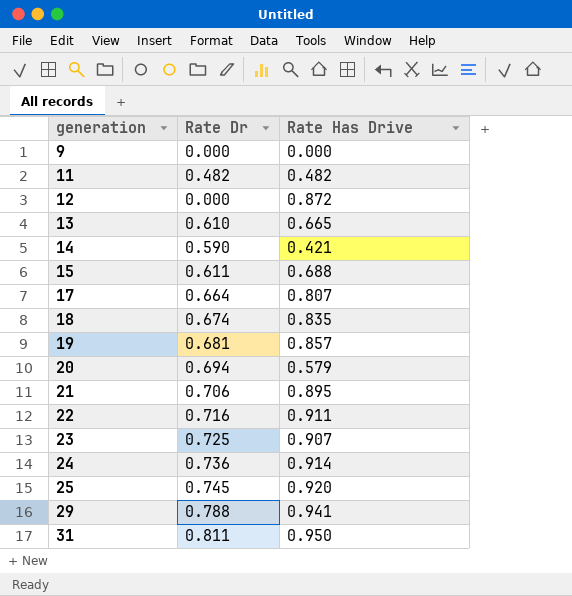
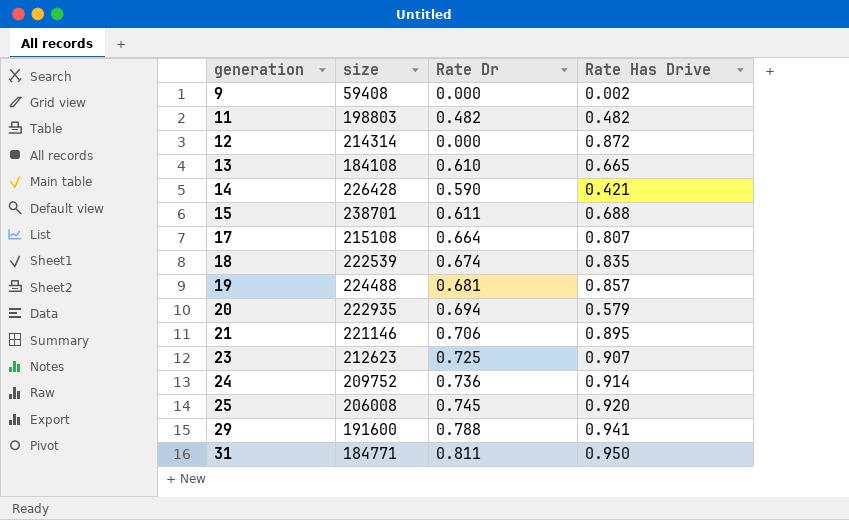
column size | position: none -> 2
row 22: 0.716 | 0.911 -> none
9 | Rate Has Drive: 0.000 -> 0.002

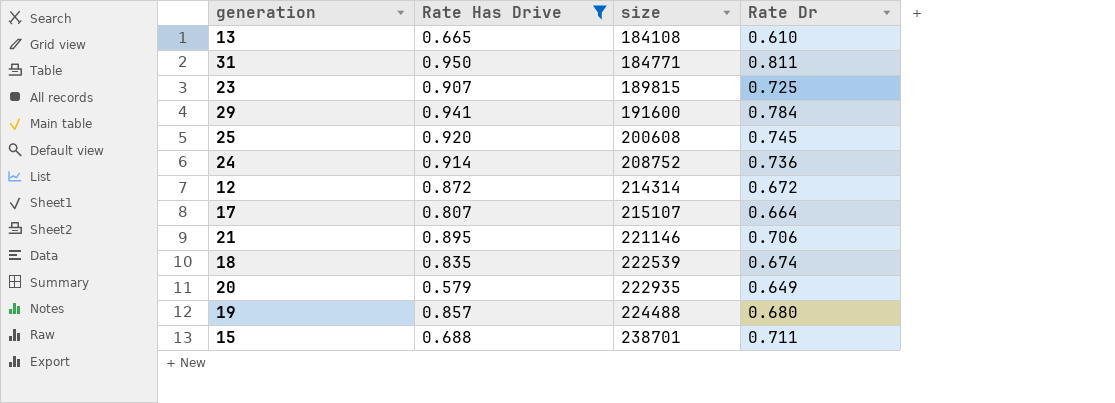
filter: none -> Rate Has Drive >= 0.579
row order: generation ascending -> size ascending
column Rate Has Drive | position: 4 -> 2
23 | size: 212623 -> 189815
29 | Rate Dr: 0.788 -> 0.784
25 | size: 206008 -> 200608
24 | size: 209752 -> 208752
12 | Rate Dr: 0.000 -> 0.672
17 | size: 215108 -> 215107
20 | Rate Dr: 0.694 -> 0.649
19 | Rate Dr: 0.681 -> 0.680
15 | Rate Dr: 0.611 -> 0.711

